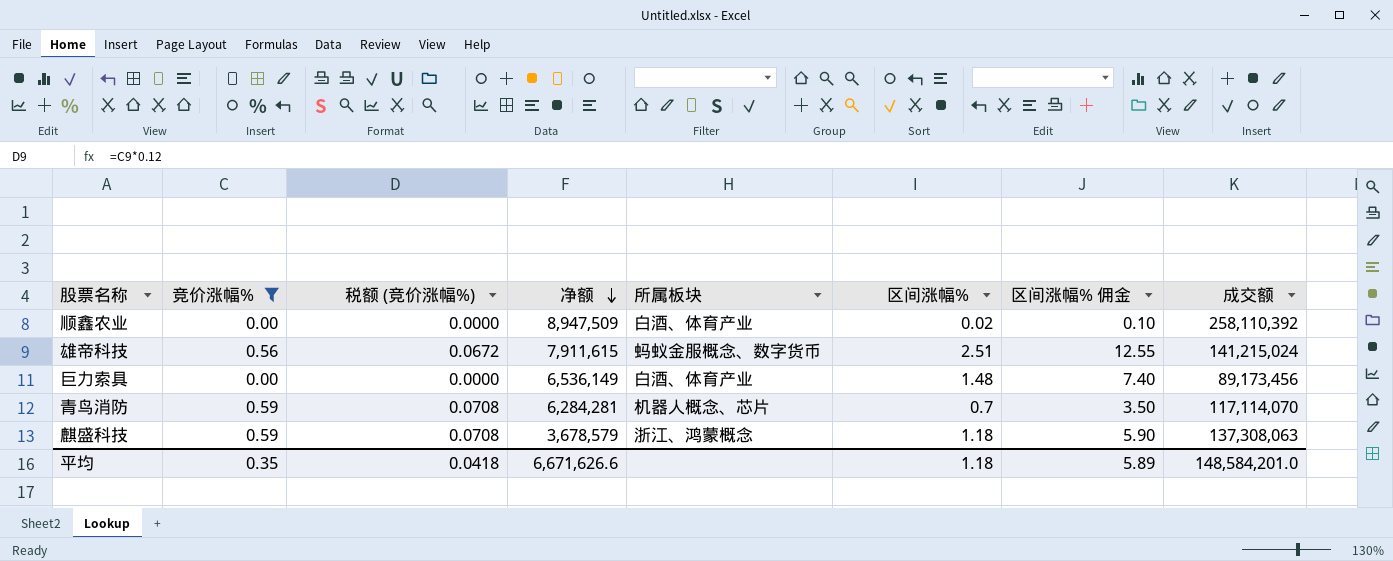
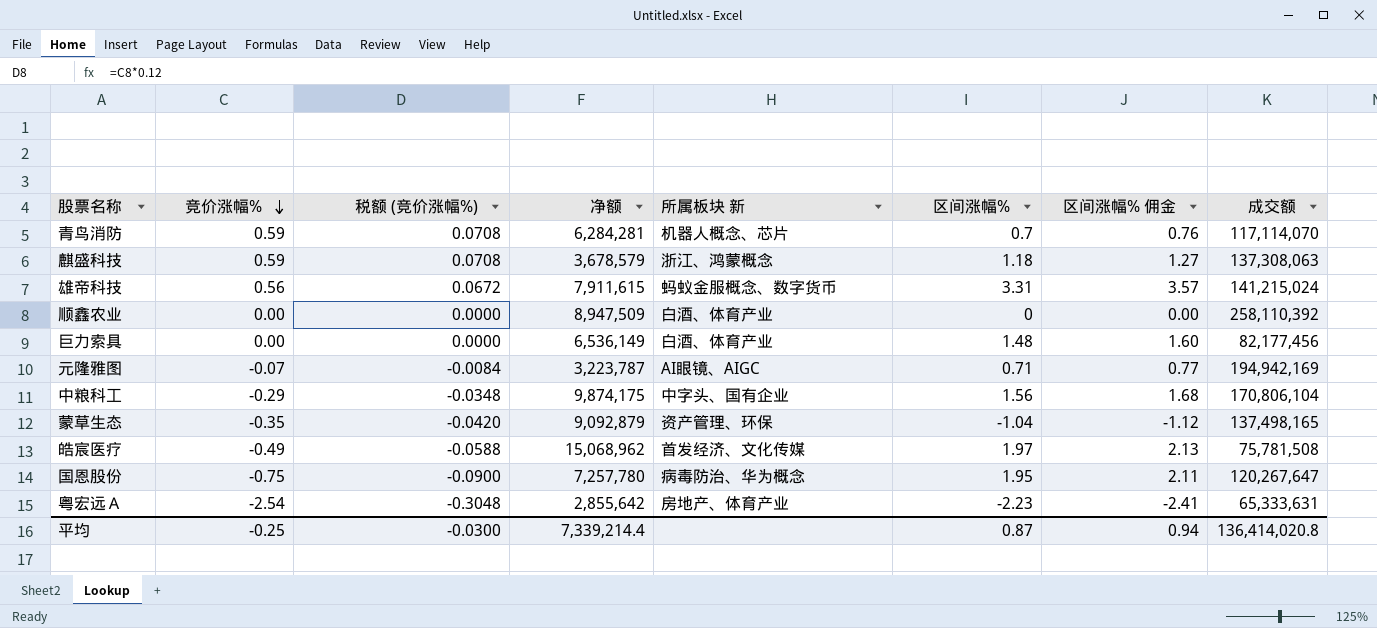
filter: 竞价涨幅% >= 0.00 -> none
row order: 净额 descending -> 竞价涨幅% descending
column name: 所属板块 -> 所属板块 新
column 区间涨幅% 佣金 | formula: [区间涨幅%] * 5 -> [区间涨幅%] * 1.08
雄帝科技 | 区间涨幅%: 2.51 -> 3.31
顺鑫农业 | 区间涨幅%: 0.02 -> 0
巨力索具 | 成交额: 89,173,456 -> 82,177,456
平均 | 竞价涨幅%: 0.35 -> -0.25
平均 | 税额 (竞价涨幅%): 0.0418 -> -0.0300
平均 | 净额: 6,671,626.6 -> 7,339,214.4
平均 | 区间涨幅%: 1.18 -> 0.87
平均 | 区间涨幅% 佣金: 5.89 -> 0.94
平均 | 成交额: 148,584,201.0 -> 136,414,020.8

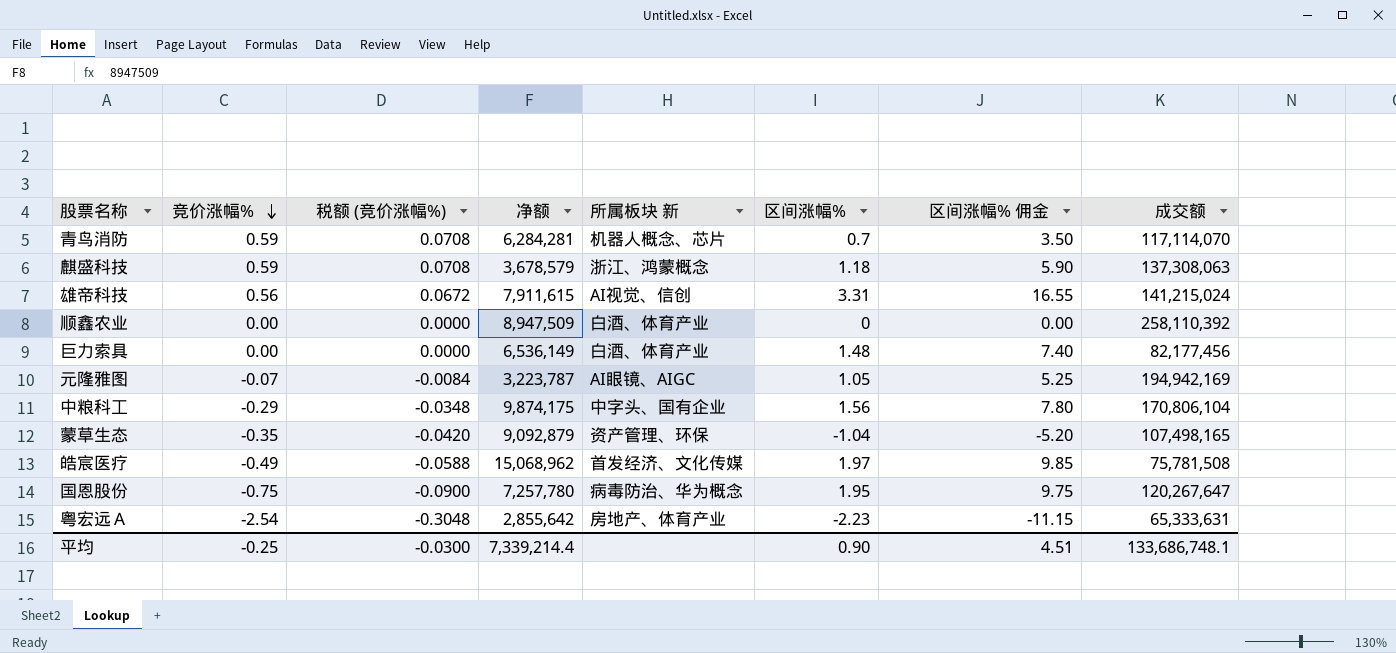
column 区间涨幅% 佣金 | formula: [区间涨幅%] * 1.08 -> [区间涨幅%] * 5
雄帝科技 | 所属板块 新: 蚂蚁金服概念、数字货币 -> AI视觉、信创
元隆雅图 | 区间涨幅%: 0.71 -> 1.05
蒙草生态 | 成交额: 137,498,165 -> 107,498,165
平均 | 区间涨幅%: 0.87 -> 0.90
平均 | 区间涨幅% 佣金: 0.94 -> 4.51
平均 | 成交额: 136,414,020.8 -> 133,686,748.1

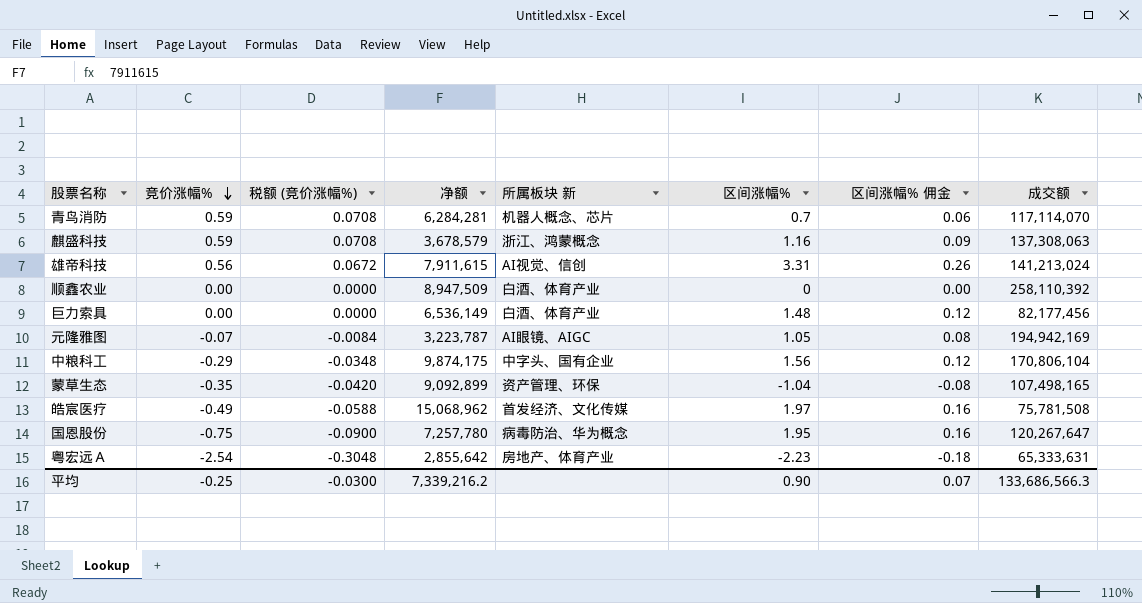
column 区间涨幅% 佣金 | formula: [区间涨幅%] * 5 -> [区间涨幅%] * 0.08
麒盛科技 | 区间涨幅%: 1.18 -> 1.16
雄帝科技 | 成交额: 141,215,024 -> 141,213,024
蒙草生态 | 净额: 9,092,879 -> 9,092,899
平均 | 净额: 7,339,214.4 -> 7,339,216.2
平均 | 区间涨幅% 佣金: 4.51 -> 0.07
平均 | 成交额: 133,686,748.1 -> 133,686,566.3

